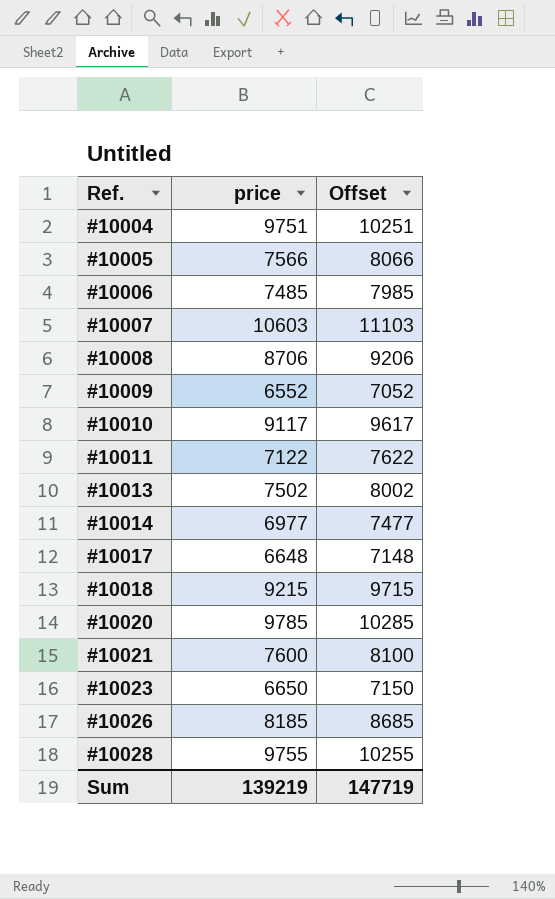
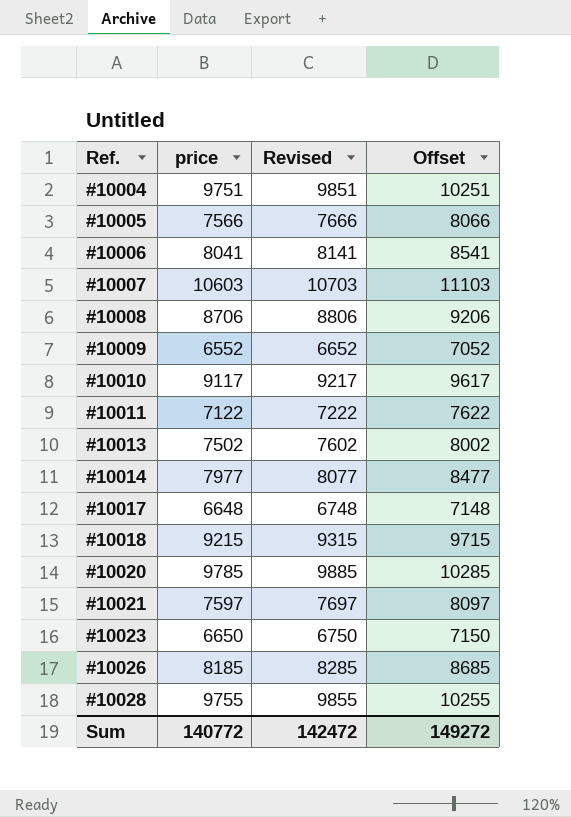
column Revised | formula: none -> [price] + 100
#10006 | price: 7485 -> 8041
#10006 | Offset: 7985 -> 8541
#10014 | price: 6977 -> 7977
#10014 | Offset: 7477 -> 8477
#10021 | price: 7600 -> 7597
#10021 | Offset: 8100 -> 8097
Sum | price: 139219 -> 140772
Sum | Offset: 147719 -> 149272

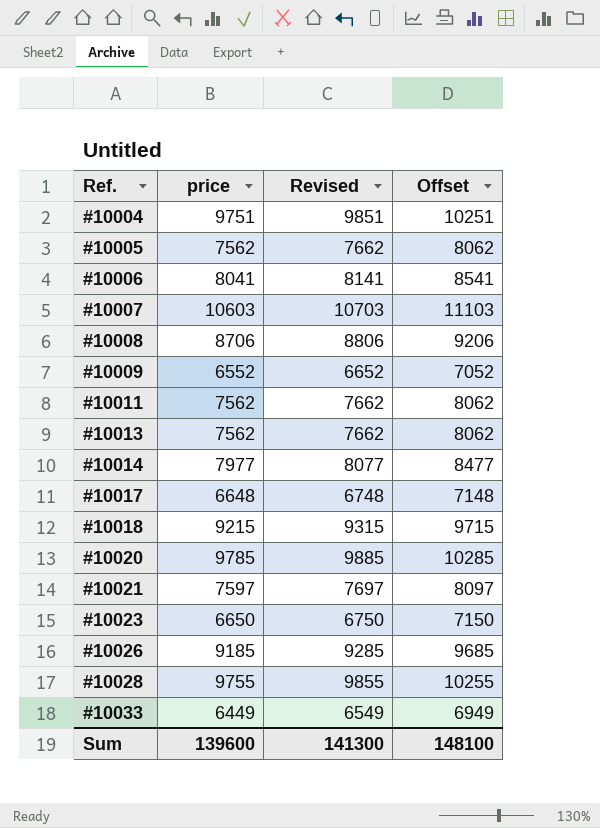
row #10010: 9117 | 9217 | 9617 -> none
#10005 | price: 7566 -> 7562
#10005 | Revised: 7666 -> 7662
#10005 | Offset: 8066 -> 8062
#10011 | price: 7122 -> 7562
#10011 | Revised: 7222 -> 7662
#10011 | Offset: 7622 -> 8062
#10013 | price: 7502 -> 7562
#10013 | Revised: 7602 -> 7662
#10013 | Offset: 8002 -> 8062
#10026 | price: 8185 -> 9185
#10026 | Revised: 8285 -> 9285
#10026 | Offset: 8685 -> 9685
row #10033: none -> 6449 | 6549 | 6949
Sum | price: 140772 -> 139600
Sum | Revised: 142472 -> 141300
Sum | Offset: 149272 -> 148100

